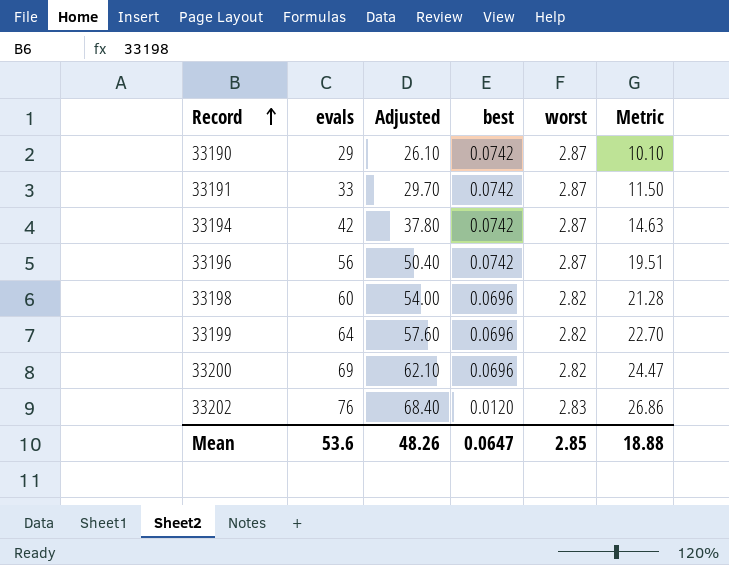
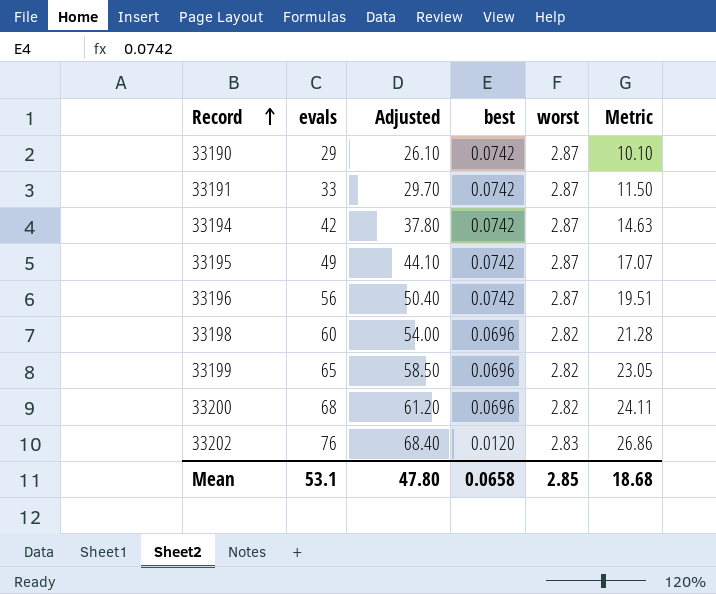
row 33195: none -> 49 | 44.10 | 0.0742 | 2.87 | 17.07
33199 | evals: 64 -> 65
33199 | Adjusted: 57.60 -> 58.50
33199 | Metric: 22.70 -> 23.05
33200 | evals: 69 -> 68
33200 | Adjusted: 62.10 -> 61.20
33200 | Metric: 24.47 -> 24.11
Mean | evals: 53.6 -> 53.1
Mean | Adjusted: 48.26 -> 47.80
Mean | best: 0.0647 -> 0.0658
Mean | Metric: 18.88 -> 18.68

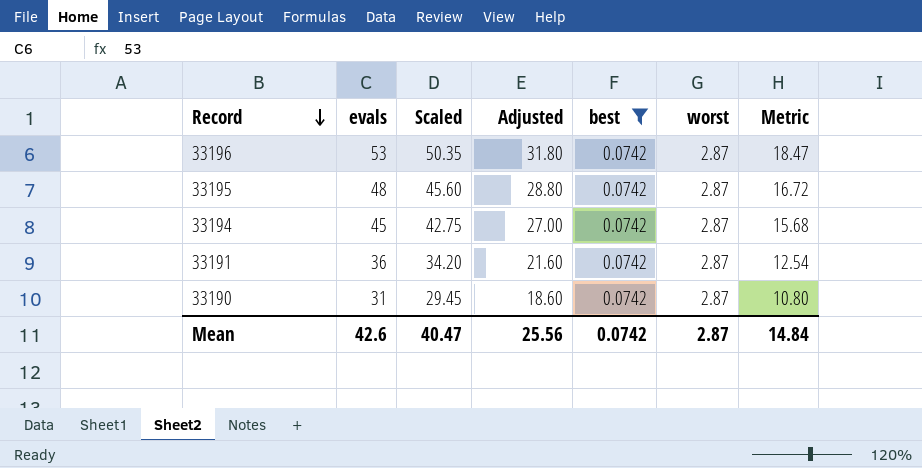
filter: none -> best = 0.0742
row order: Record ascending -> Record descending
column Scaled | formula: none -> [evals] * 0.95
column Adjusted | formula: [evals] * 0.9 -> [evals] * 0.6
33196 | evals: 56 -> 53
33196 | Metric: 19.51 -> 18.47
33195 | evals: 49 -> 48
33195 | Metric: 17.07 -> 16.72
33194 | evals: 42 -> 45
33194 | Metric: 14.63 -> 15.68
33191 | evals: 33 -> 36
33191 | Metric: 11.50 -> 12.54
33190 | evals: 29 -> 31
33190 | Metric: 10.10 -> 10.80
Mean | evals: 53.1 -> 42.6
Mean | Adjusted: 47.80 -> 25.56
Mean | best: 0.0658 -> 0.0742
Mean | worst: 2.85 -> 2.87
Mean | Metric: 18.68 -> 14.84

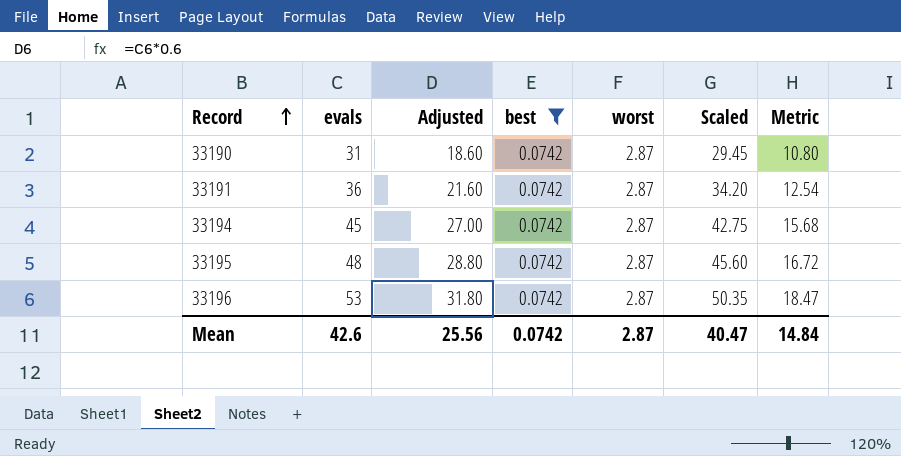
row order: Record descending -> Record ascending
column Scaled | position: 3 -> 6

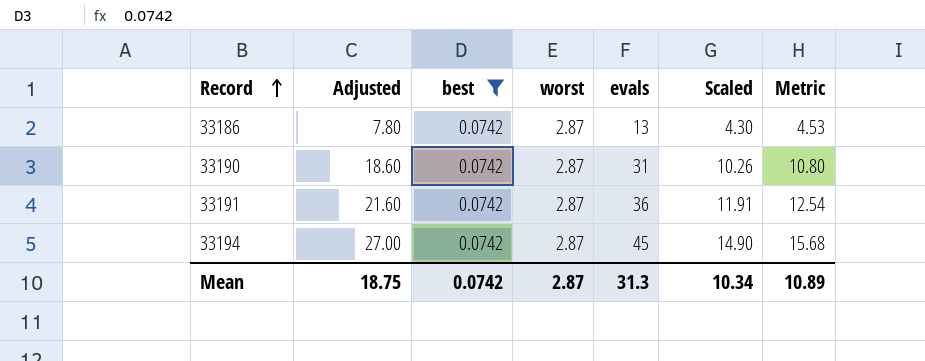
column evals | position: 2 -> 5
column Scaled | formula: [evals] * 0.95 -> [Metric] * 0.95
row 33195: 48 | 28.80 | 0.0742 | 2.87 | 45.60 | 16.72 -> none
row 33196: 53 | 31.80 | 0.0742 | 2.87 | 50.35 | 18.47 -> none
row 33186: none -> 7.80 | 0.0742 | 2.87 | 13 | 4.30 | 4.53
Mean | Adjusted: 25.56 -> 18.75
Mean | evals: 42.6 -> 31.3
Mean | Scaled: 40.47 -> 10.34
Mean | Metric: 14.84 -> 10.89

